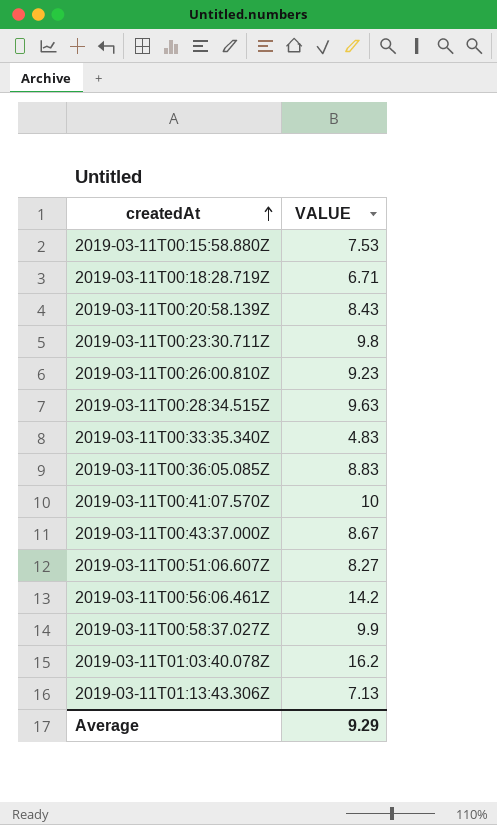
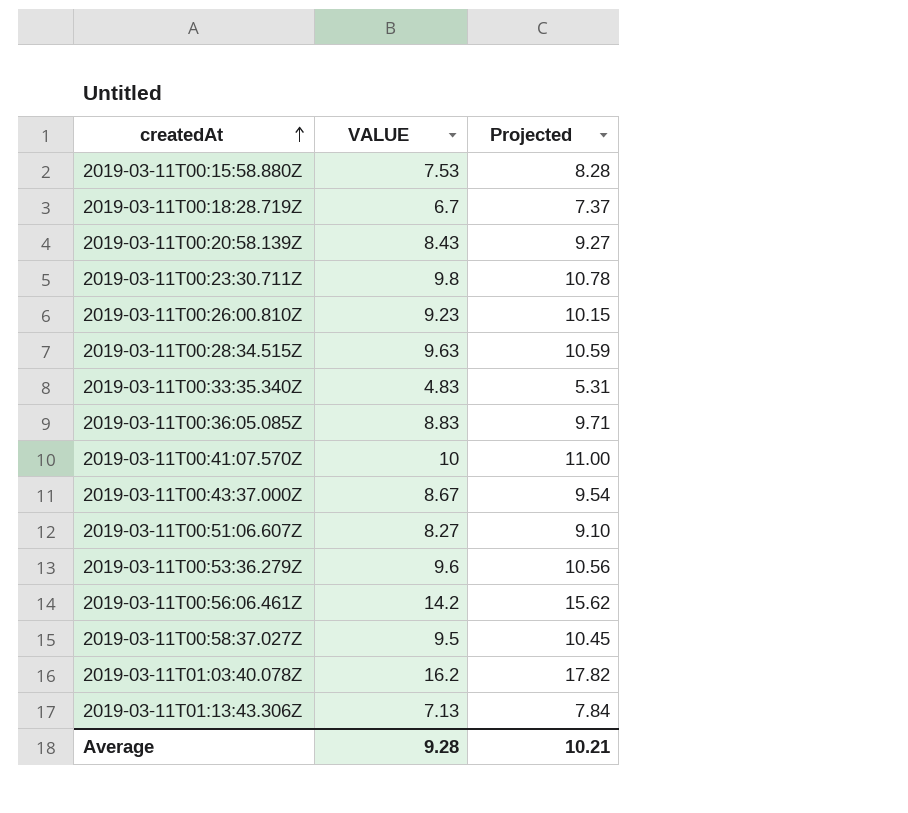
column Projected | formula: none -> [VALUE] * 1.1
2019-03-11T00:18:28.719Z | VALUE: 6.71 -> 6.7
row 2019-03-11T00:53:36.279Z: none -> 9.6 | 10.56
2019-03-11T00:58:37.027Z | VALUE: 9.9 -> 9.5
Average | VALUE: 9.29 -> 9.28

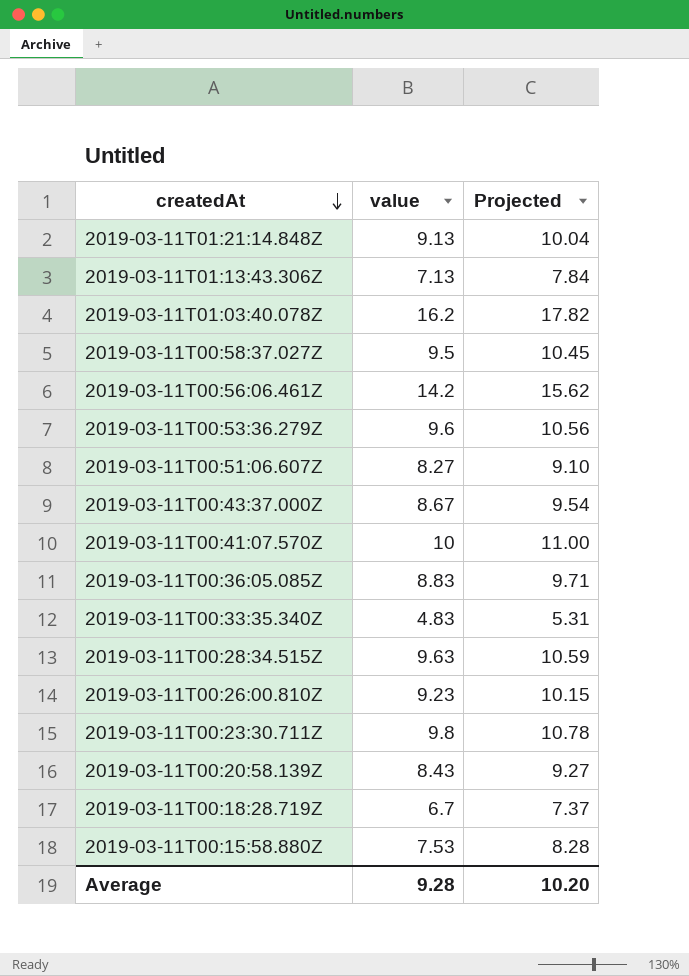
row order: createdAt ascending -> createdAt descending
column name: VALUE -> value
row 2019-03-11T01:21:14.848Z: none -> 9.13 | 10.04
Average | Projected: 10.21 -> 10.20

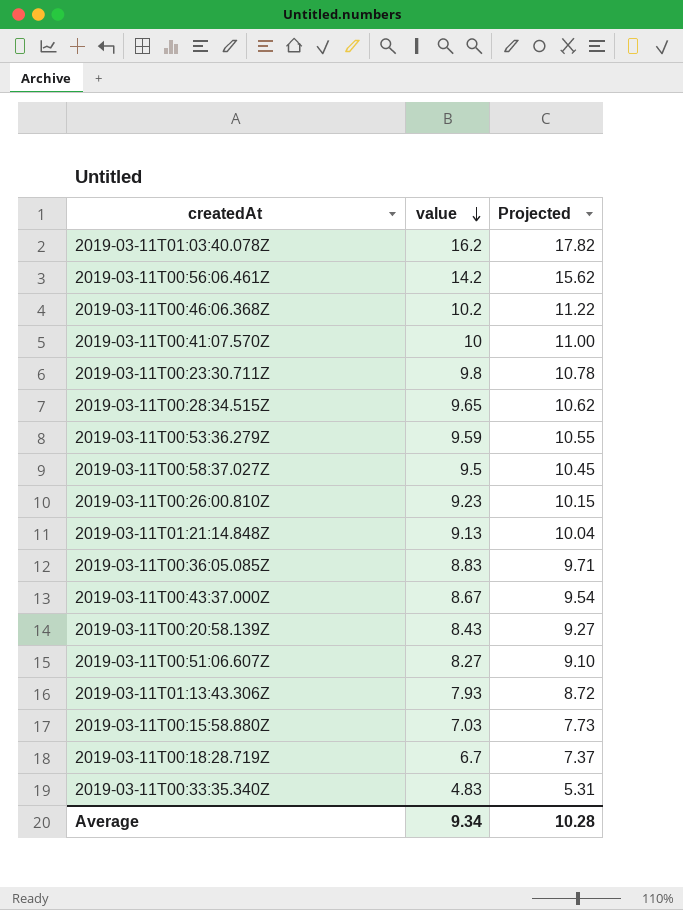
row order: createdAt descending -> value descending
row 2019-03-11T00:46:06.368Z: none -> 10.2 | 11.22
2019-03-11T00:28:34.515Z | value: 9.63 -> 9.65
2019-03-11T00:28:34.515Z | Projected: 10.59 -> 10.62
2019-03-11T00:53:36.279Z | value: 9.6 -> 9.59
2019-03-11T00:53:36.279Z | Projected: 10.56 -> 10.55
2019-03-11T01:13:43.306Z | value: 7.13 -> 7.93
2019-03-11T01:13:43.306Z | Projected: 7.84 -> 8.72
2019-03-11T00:15:58.880Z | value: 7.53 -> 7.03
2019-03-11T00:15:58.880Z | Projected: 8.28 -> 7.73
Average | value: 9.28 -> 9.34
Average | Projected: 10.20 -> 10.28

